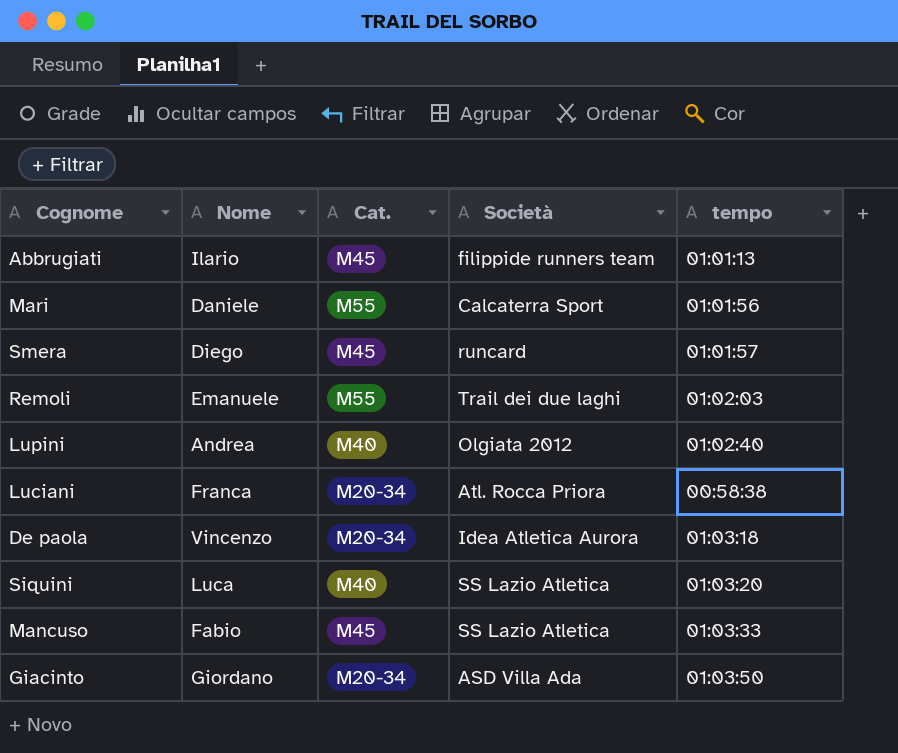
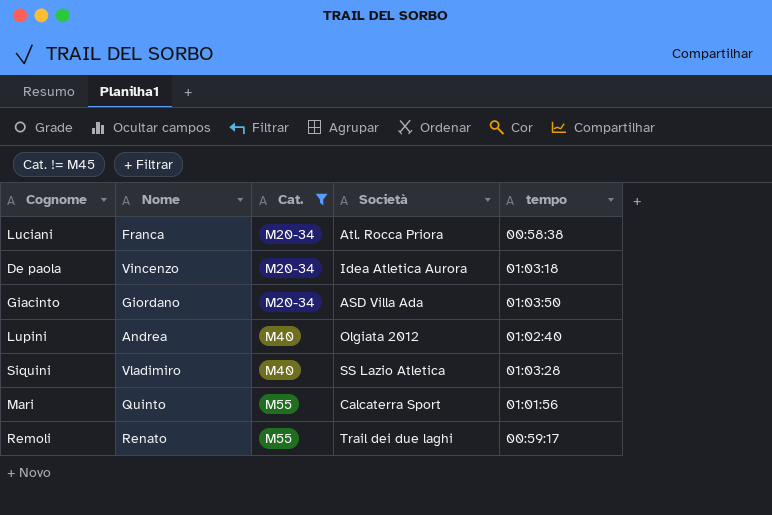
filter: none -> Cat. != M45
row order: none -> Cat. ascending
Siquini | Nome: Luca -> Vladimiro
Siquini | tempo: 01:03:20 -> 01:03:28
Mari | Nome: Daniele -> Quinto
Remoli | Nome: Emanuele -> Renato
Remoli | tempo: 01:02:03 -> 00:59:17

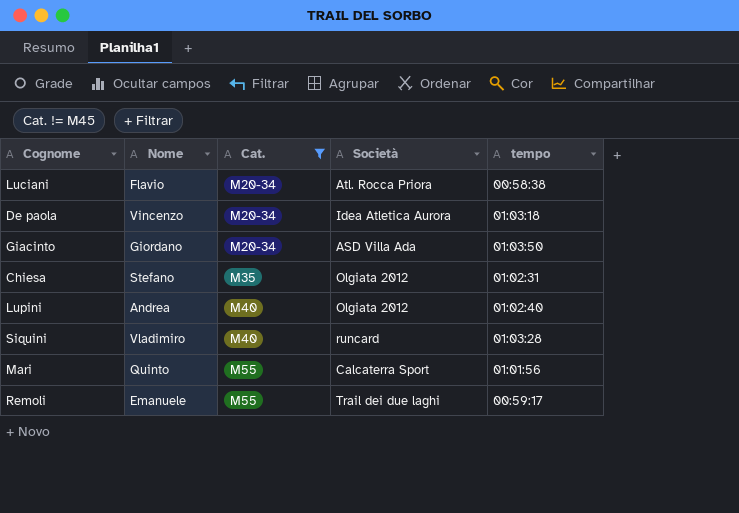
Luciani | Nome: Franca -> Flavio
row Chiesa: none -> Stefano | M35 | Olgiata 2012 | 01:02:31
Siquini | Società: SS Lazio Atletica -> runcard
Remoli | Nome: Renato -> Emanuele

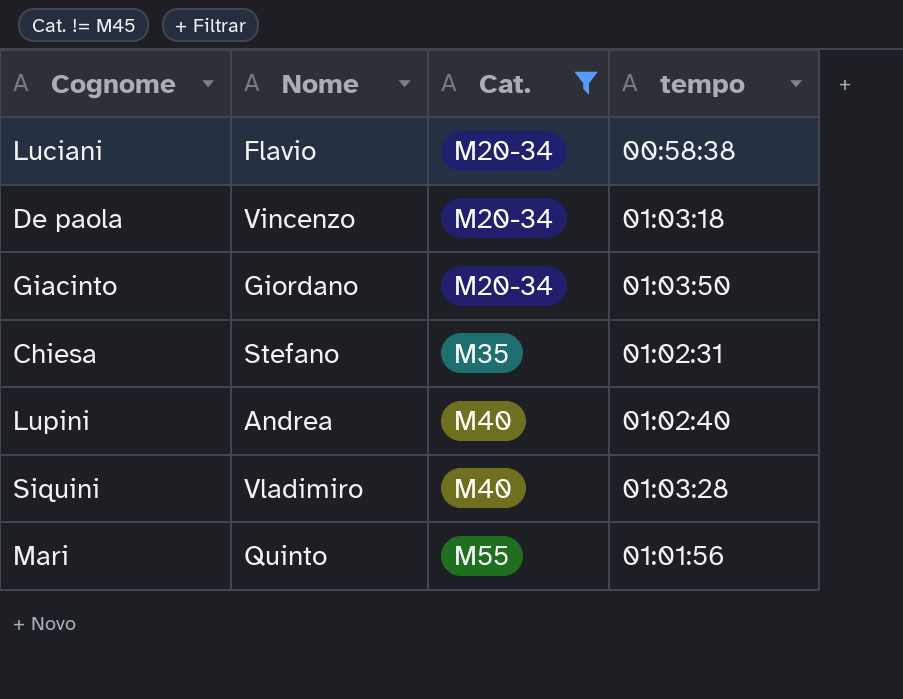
column Società | position: 4 -> none
row Remoli: Emanuele | M55 | Trail dei due laghi | 00:59:17 -> none

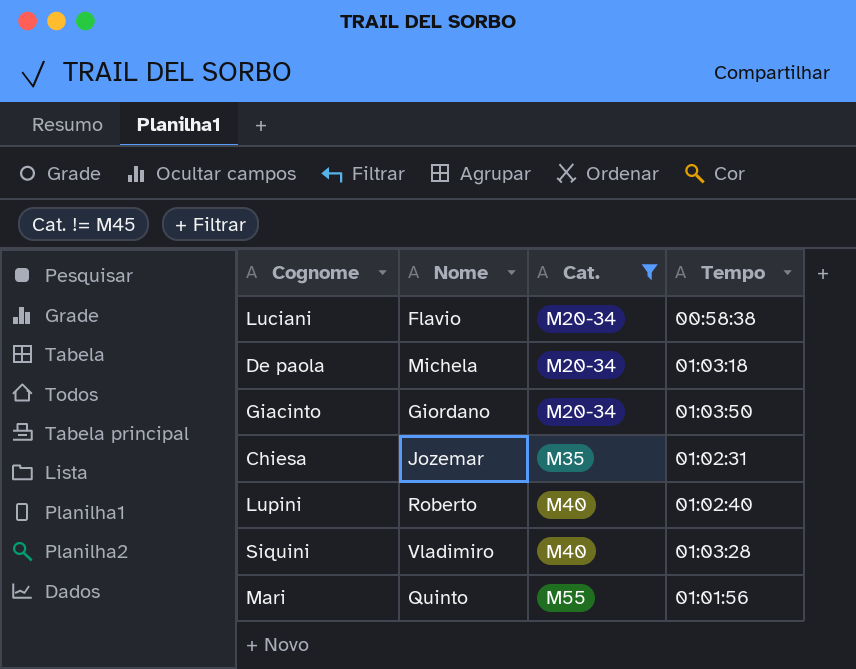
column name: tempo -> Tempo
De paola | Nome: Vincenzo -> Michela
Chiesa | Nome: Stefano -> Jozemar
Lupini | Nome: Andrea -> Roberto

